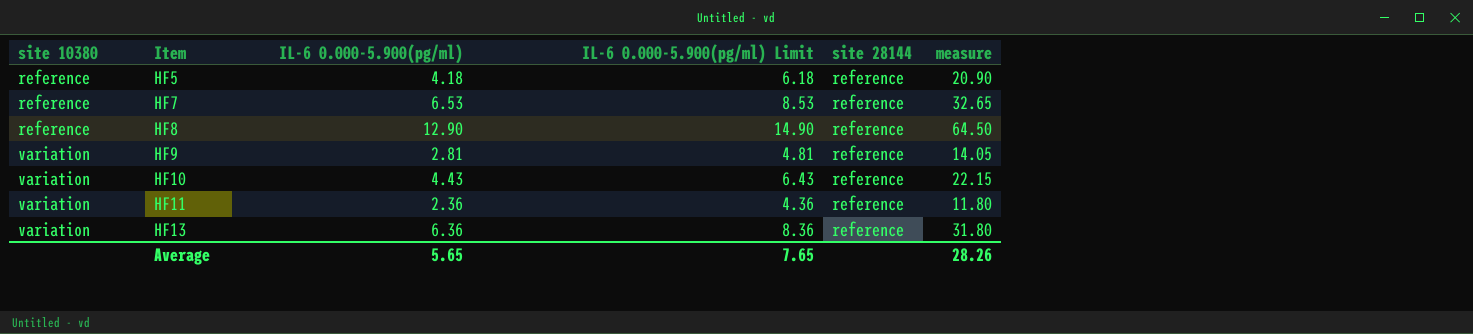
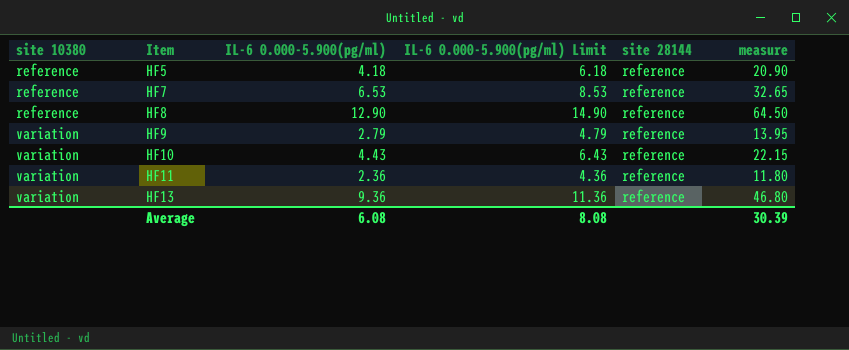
HF9 | IL-6 0.000-5.900(pg/ml): 2.81 -> 2.79
HF9 | IL-6 0.000-5.900(pg/ml) Limit: 4.81 -> 4.79
HF9 | measure: 14.05 -> 13.95
HF13 | IL-6 0.000-5.900(pg/ml): 6.36 -> 9.36
HF13 | IL-6 0.000-5.900(pg/ml) Limit: 8.36 -> 11.36
HF13 | measure: 31.80 -> 46.80
Average | IL-6 0.000-5.900(pg/ml): 5.65 -> 6.08
Average | IL-6 0.000-5.900(pg/ml) Limit: 7.65 -> 8.08
Average | measure: 28.26 -> 30.39

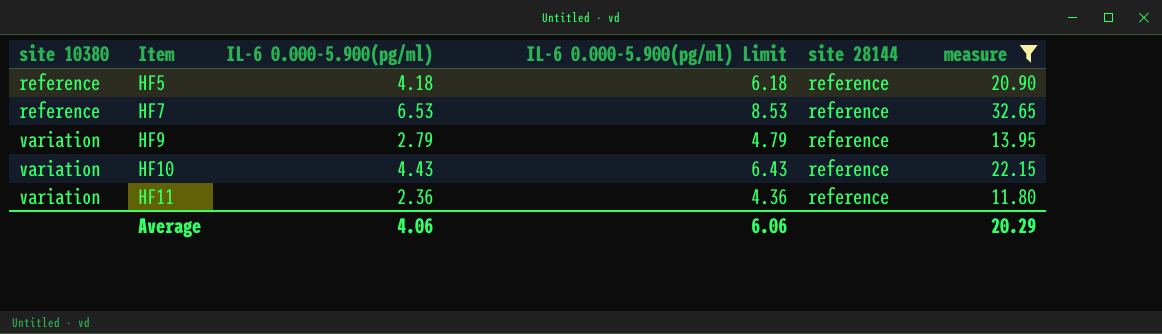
filter: none -> measure <= 32.65
Average | IL-6 0.000-5.900(pg/ml): 6.08 -> 4.06
Average | IL-6 0.000-5.900(pg/ml) Limit: 8.08 -> 6.06
Average | measure: 30.39 -> 20.29

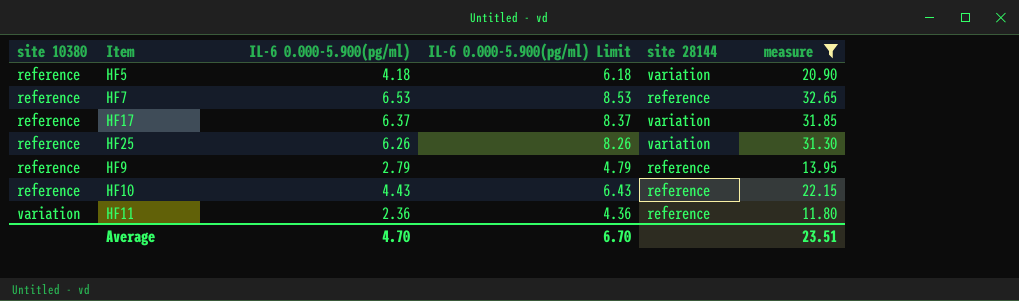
HF5 | site 28144: reference -> variation
row HF17: none -> reference | 6.37 | 8.37 | variation | 31.85
row HF25: none -> reference | 6.26 | 8.26 | variation | 31.30
HF9 | site 10380: variation -> reference
HF10 | site 10380: variation -> reference
Average | IL-6 0.000-5.900(pg/ml): 4.06 -> 4.70
Average | IL-6 0.000-5.900(pg/ml) Limit: 6.06 -> 6.70
Average | measure: 20.29 -> 23.51

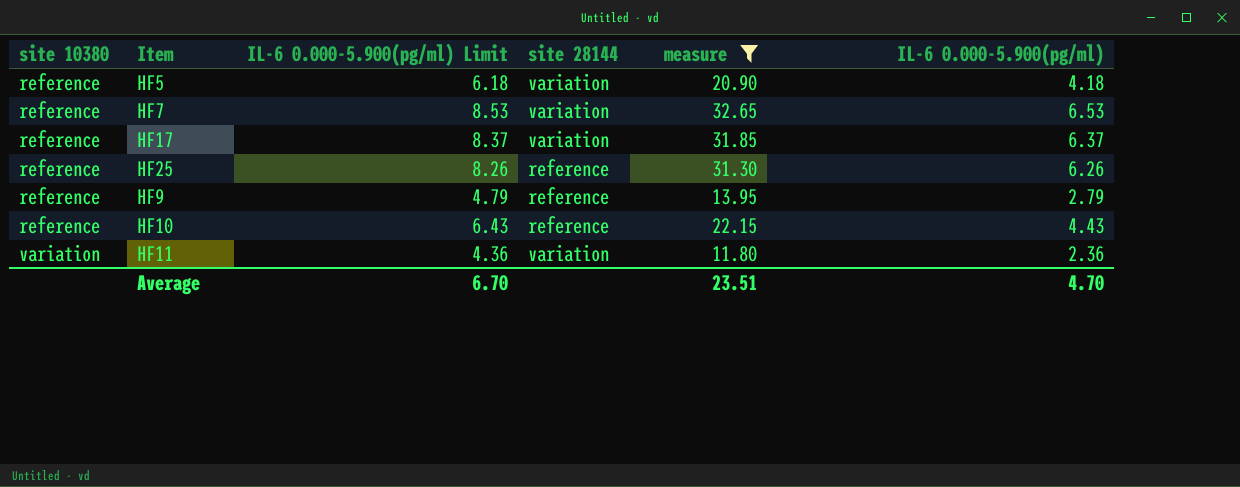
column IL-6 0.000-5.900(pg/ml) | position: 3 -> 6
HF7 | site 28144: reference -> variation
HF25 | site 28144: variation -> reference
HF11 | site 28144: reference -> variation

